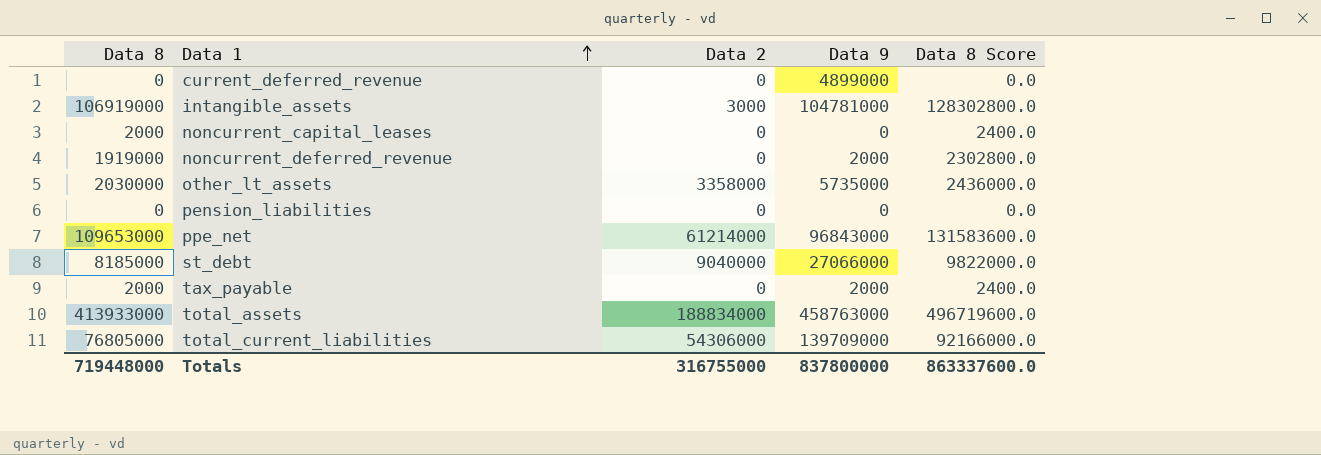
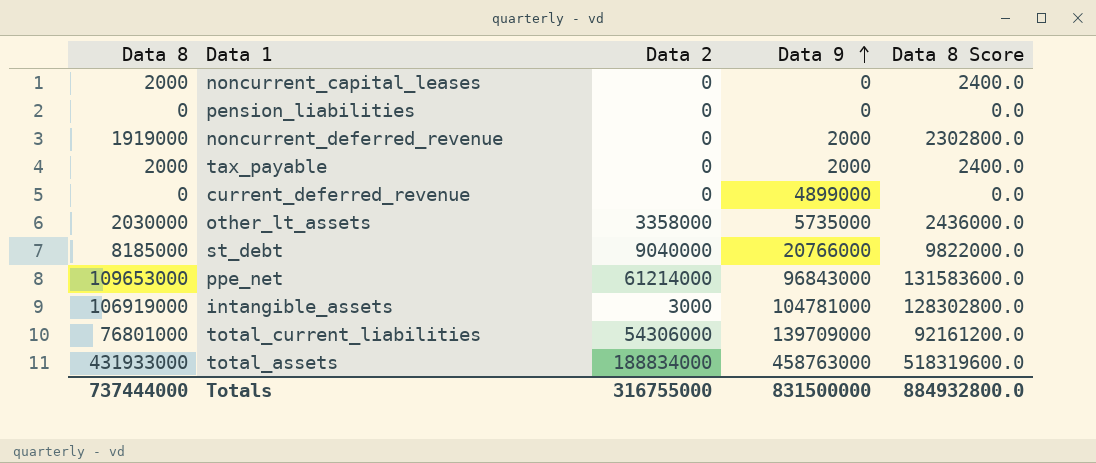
row order: Data 1 ascending -> Data 9 ascending
st_debt | Data 9: 27066000 -> 20766000
total_current_liabilities | Data 8: 76805000 -> 76801000
total_current_liabilities | Data 8 Score: 92166000.0 -> 92161200.0
total_assets | Data 8: 413933000 -> 431933000
total_assets | Data 8 Score: 496719600.0 -> 518319600.0
Totals | Data 8: 719448000 -> 737444000
Totals | Data 9: 837800000 -> 831500000
Totals | Data 8 Score: 863337600.0 -> 884932800.0

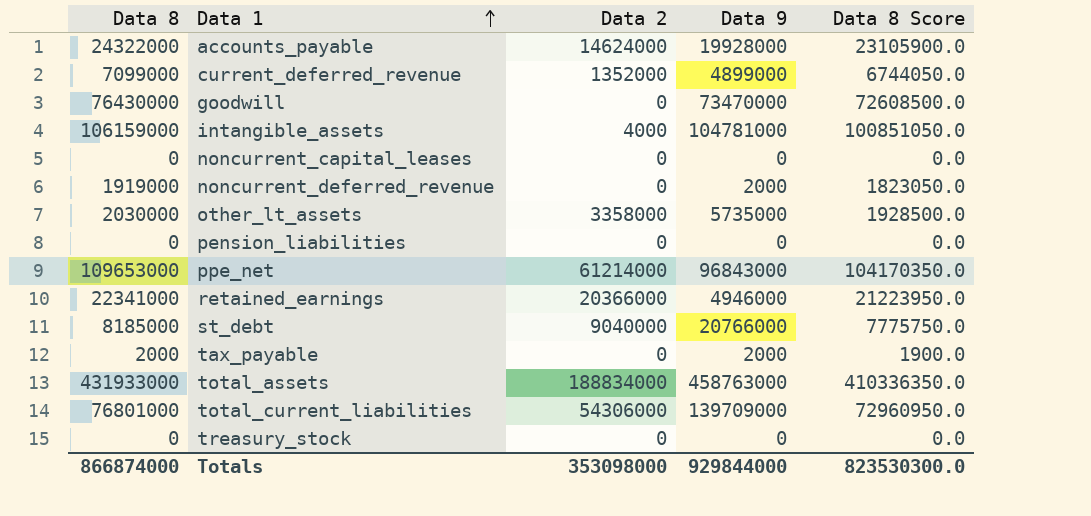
row order: Data 9 ascending -> Data 1 ascending
column Data 8 Score | formula: [Data 8] * 1.2 -> [Data 8] * 0.95
row accounts_payable: none -> 24322000 | 14624000 | 19928000 | 23105900.0
current_deferred_revenue | Data 8: 0 -> 7099000
current_deferred_revenue | Data 2: 0 -> 1352000
row goodwill: none -> 76430000 | 0 | 73470000 | 72608500.0
intangible_assets | Data 8: 106919000 -> 106159000
intangible_assets | Data 2: 3000 -> 4000
noncurrent_capital_leases | Data 8: 2000 -> 0
row retained_earnings: none -> 22341000 | 20366000 | 4946000 | 21223950.0
row treasury_stock: none -> 0 | 0 | 0 | 0.0
Totals | Data 8: 737444000 -> 866874000
Totals | Data 2: 316755000 -> 353098000
Totals | Data 9: 831500000 -> 929844000
Totals | Data 8 Score: 884932800.0 -> 823530300.0

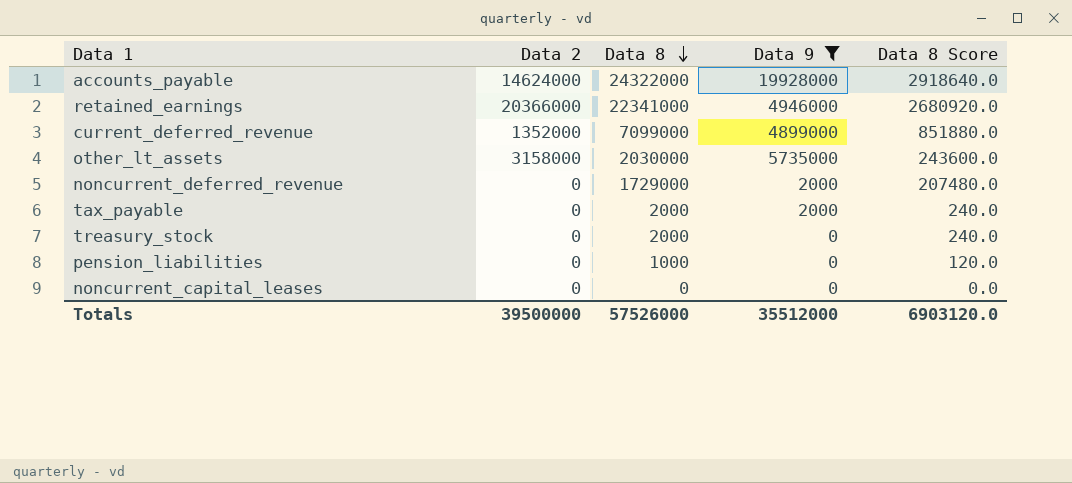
filter: none -> Data 9 <= 19928000
row order: Data 1 ascending -> Data 8 descending
column Data 8 | position: 1 -> 3
column Data 8 Score | formula: [Data 8] * 0.95 -> [Data 8] * 0.12
other_lt_assets | Data 2: 3358000 -> 3158000
noncurrent_deferred_revenue | Data 8: 1919000 -> 1729000
treasury_stock | Data 8: 0 -> 2000
pension_liabilities | Data 8: 0 -> 1000
Totals | Data 2: 353098000 -> 39500000
Totals | Data 8: 866874000 -> 57526000
Totals | Data 9: 929844000 -> 35512000
Totals | Data 8 Score: 823530300.0 -> 6903120.0

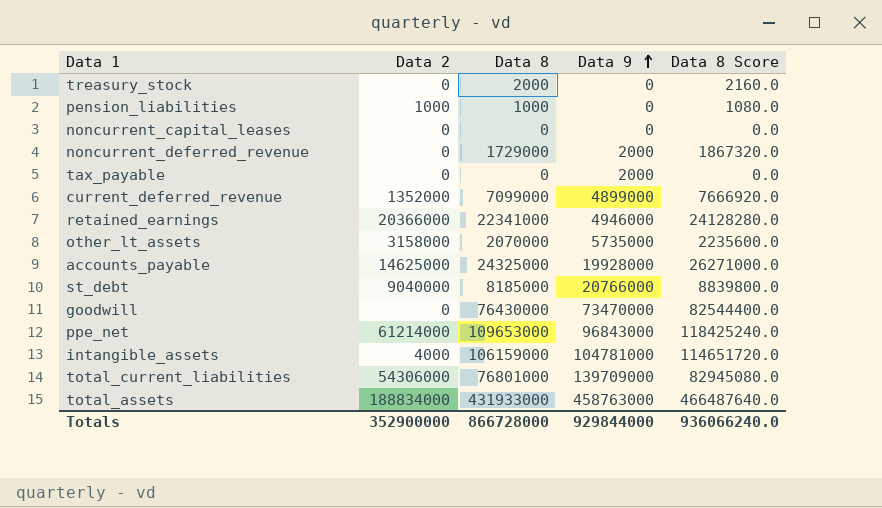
filter: Data 9 <= 19928000 -> none
row order: Data 8 descending -> Data 9 ascending
column Data 8 Score | formula: [Data 8] * 0.12 -> [Data 8] * 1.08
pension_liabilities | Data 2: 0 -> 1000
tax_payable | Data 8: 2000 -> 0
other_lt_assets | Data 8: 2030000 -> 2070000
accounts_payable | Data 2: 14624000 -> 14625000
accounts_payable | Data 8: 24322000 -> 24325000
Totals | Data 2: 39500000 -> 352900000
Totals | Data 8: 57526000 -> 866728000
Totals | Data 9: 35512000 -> 929844000
Totals | Data 8 Score: 6903120.0 -> 936066240.0

